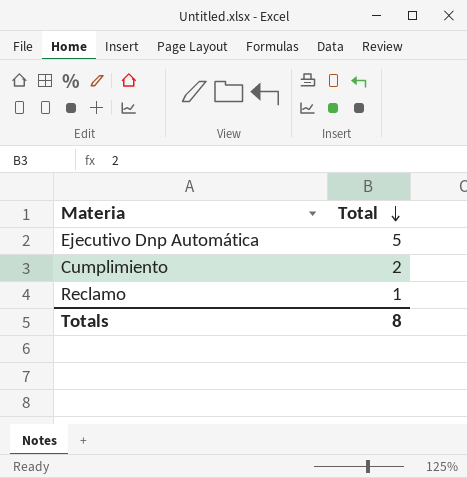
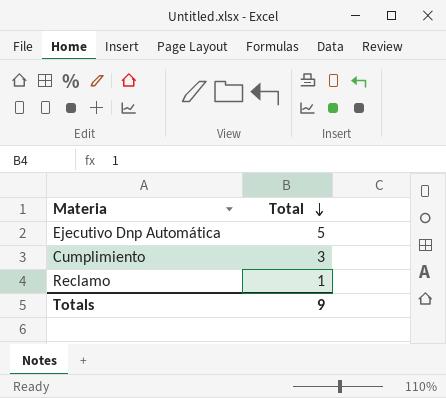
Cumplimiento | Total: 2 -> 3
Totals | Total: 8 -> 9

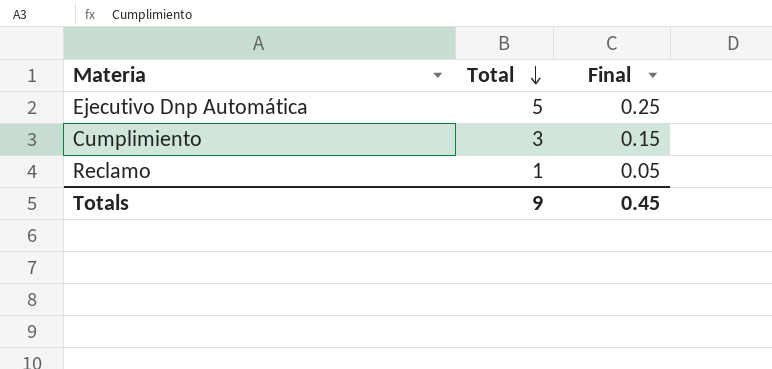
column Final | formula: none -> [Total] * 0.05

